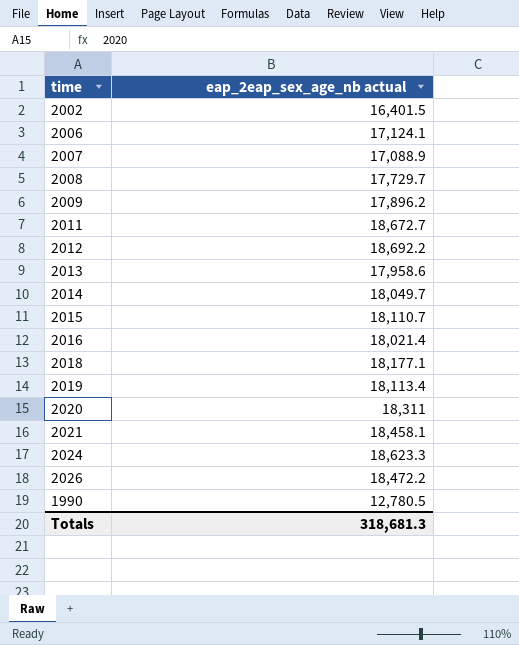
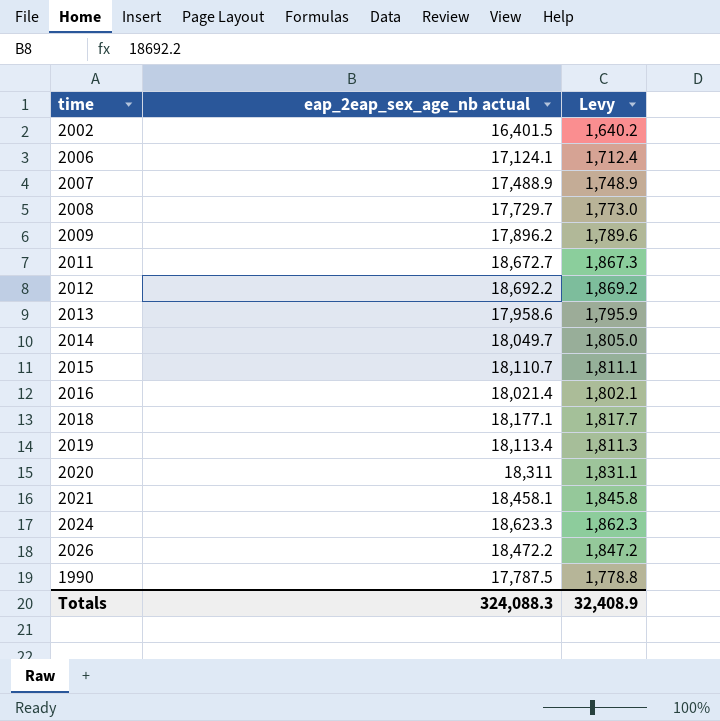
column Levy | formula: none -> [eap_2eap_sex_age_nb actual] * 0.1
2007 | eap_2eap_sex_age_nb actual: 17,088.9 -> 17,488.9
1990 | eap_2eap_sex_age_nb actual: 12,780.5 -> 17,787.5
Totals | eap_2eap_sex_age_nb actual: 318,681.3 -> 324,088.3

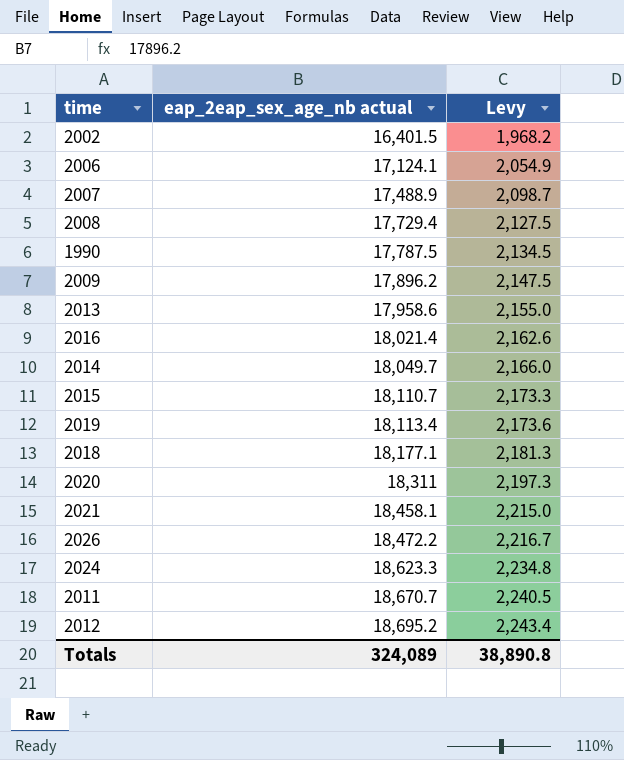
row order: none -> eap_2eap_sex_age_nb actual ascending
column Levy | formula: [eap_2eap_sex_age_nb actual] * 0.1 -> [eap_2eap_sex_age_nb actual] * 0.12
2008 | eap_2eap_sex_age_nb actual: 17,729.7 -> 17,729.4
2011 | eap_2eap_sex_age_nb actual: 18,672.7 -> 18,670.7
2012 | eap_2eap_sex_age_nb actual: 18,692.2 -> 18,695.2
Totals | eap_2eap_sex_age_nb actual: 324,088.3 -> 324,089
Totals | Levy: 32,408.9 -> 38,890.8

